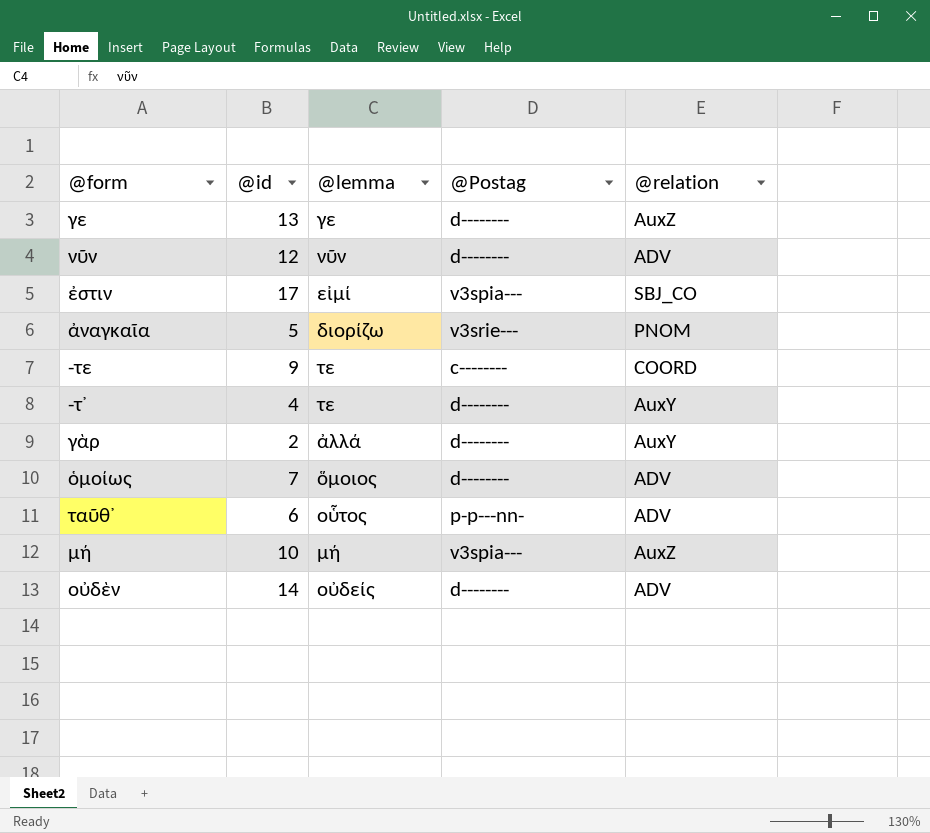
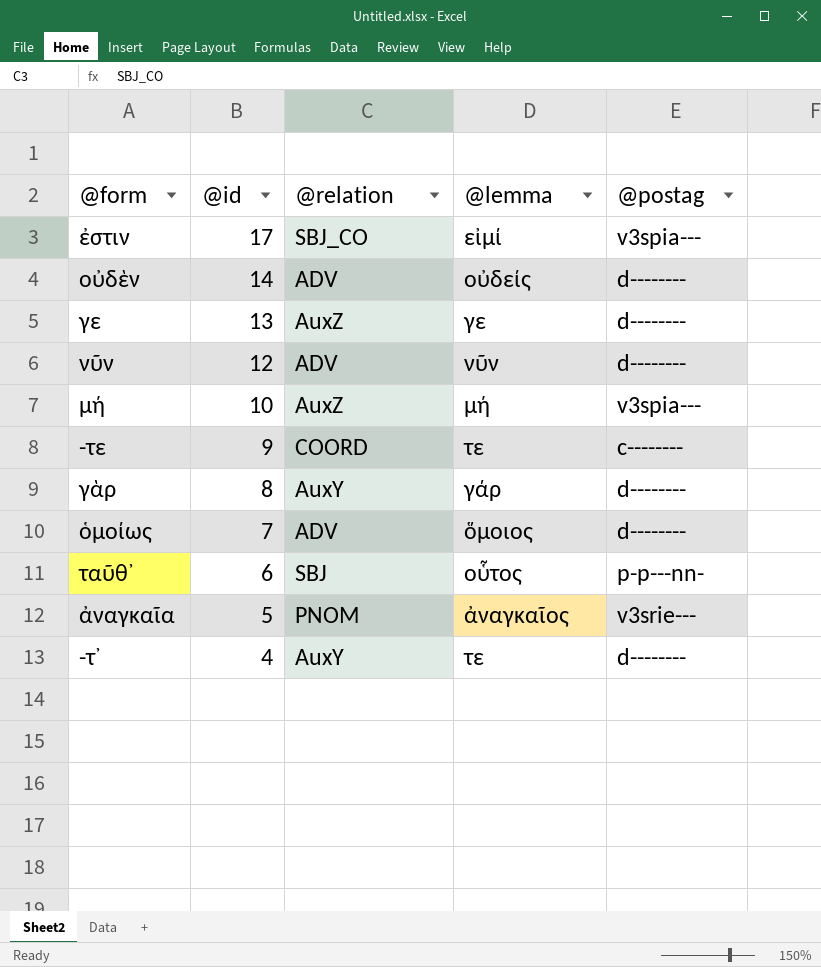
row order: none -> @id descending
column @relation | position: 5 -> 3
column name: @Postag -> @postag
γὰρ | @id: 2 -> 8
γὰρ | @lemma: ἀλλά -> γάρ
ταῦθ᾽ | @relation: ADV -> SBJ
ἀναγκαῖα | @lemma: διορίζω -> ἀναγκαῖος

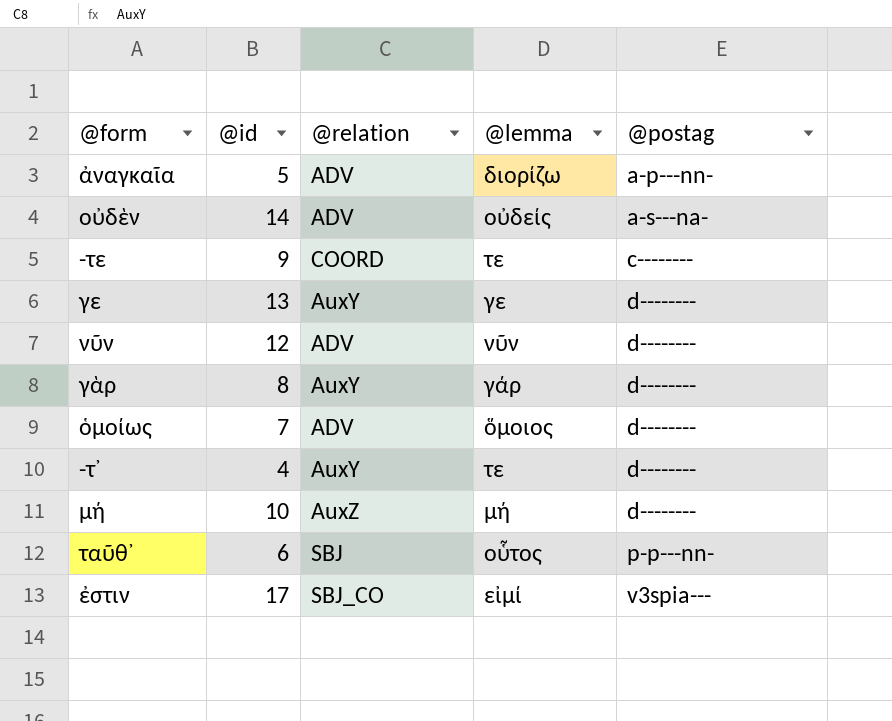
row order: @id descending -> @postag ascending
ἀναγκαῖα | @relation: PNOM -> ADV
ἀναγκαῖα | @lemma: ἀναγκαῖος -> διορίζω
ἀναγκαῖα | @postag: v3srie--- -> a-p---nn-
οὐδὲν | @postag: d-------- -> a-s---na-
γε | @relation: AuxZ -> AuxY
μή | @postag: v3spia--- -> d--------

